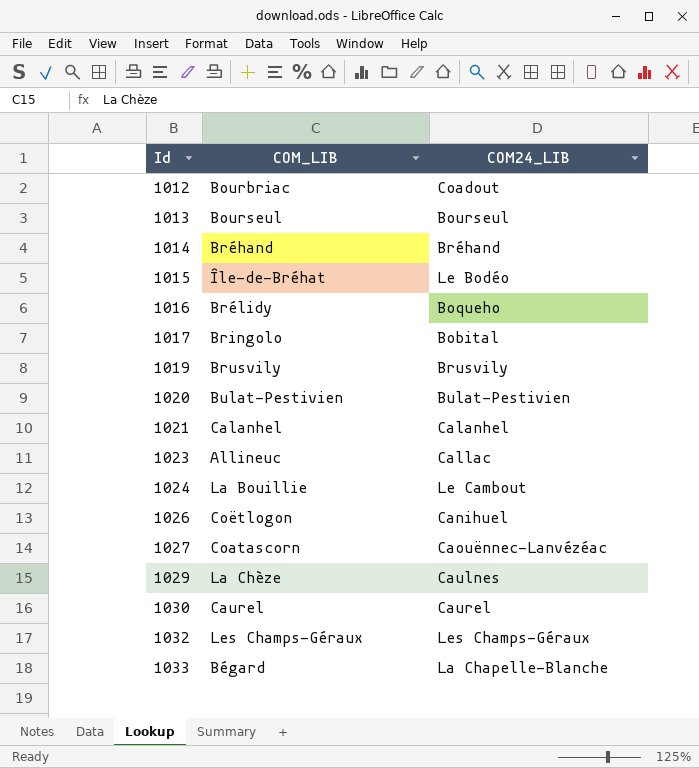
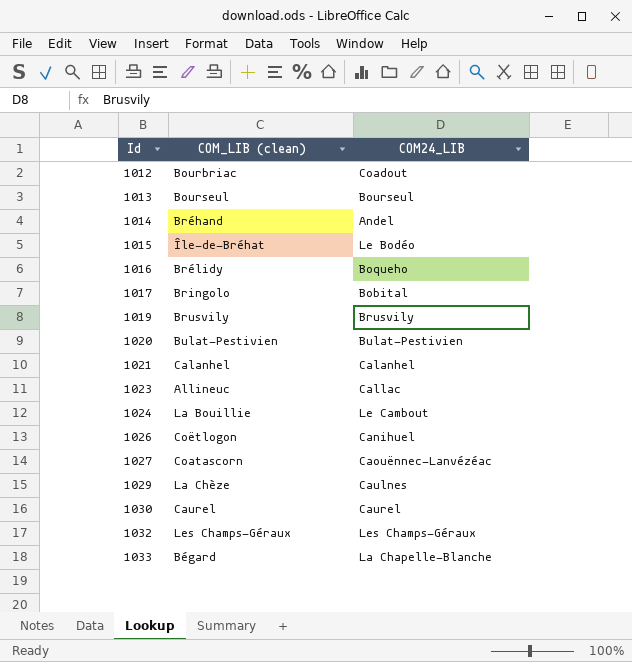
column name: COM_LIB -> COM_LIB (clean)
1014 | COM24_LIB: Bréhand -> Andel

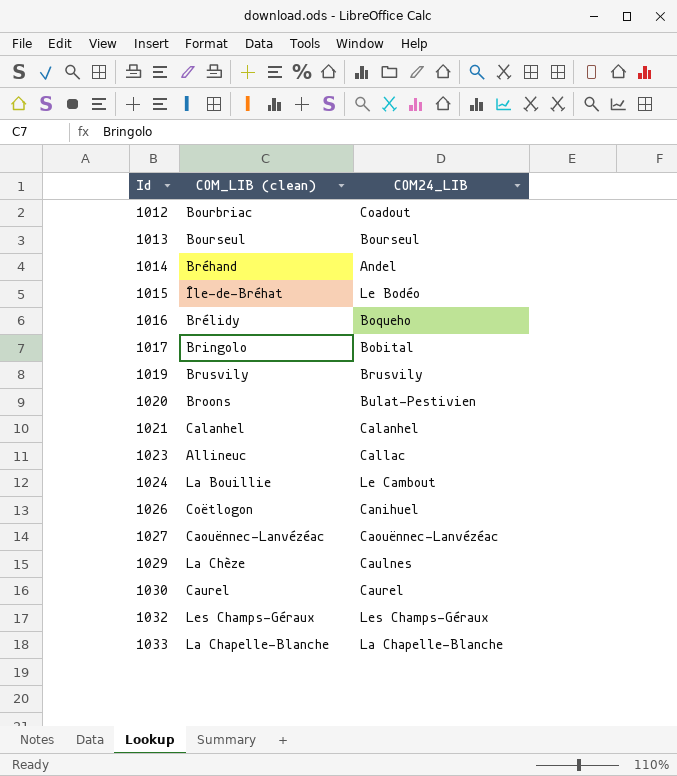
1020 | COM_LIB (clean): Bulat-Pestivien -> Broons
1027 | COM_LIB (clean): Coatascorn -> Caouënnec-Lanvézéac
1033 | COM_LIB (clean): Bégard -> La Chapelle-Blanche

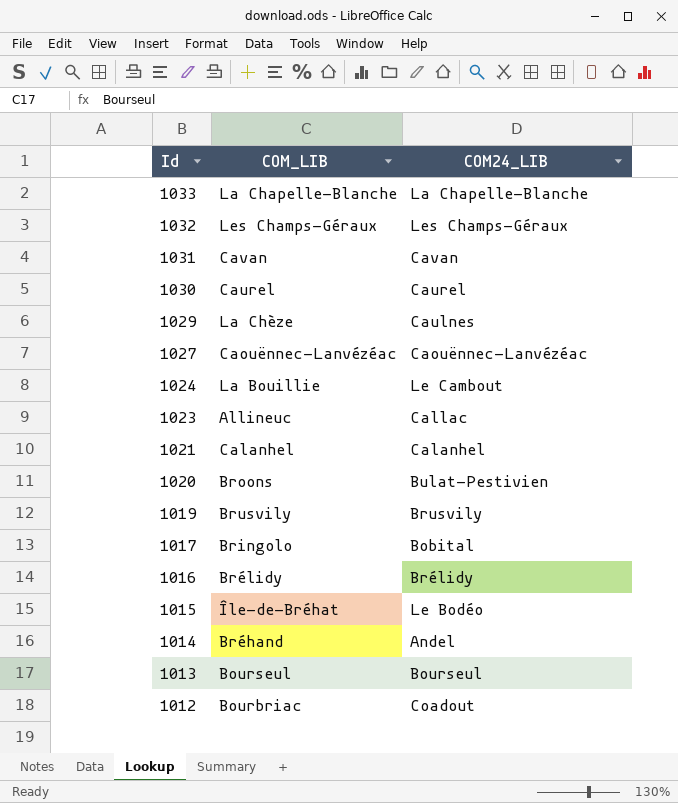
row order: Id ascending -> Id descending
column name: COM_LIB (clean) -> COM_LIB
row 1026: Coëtlogon | Canihuel -> none
row 1031: none -> Cavan | Cavan
1016 | COM24_LIB: Boqueho -> Brélidy

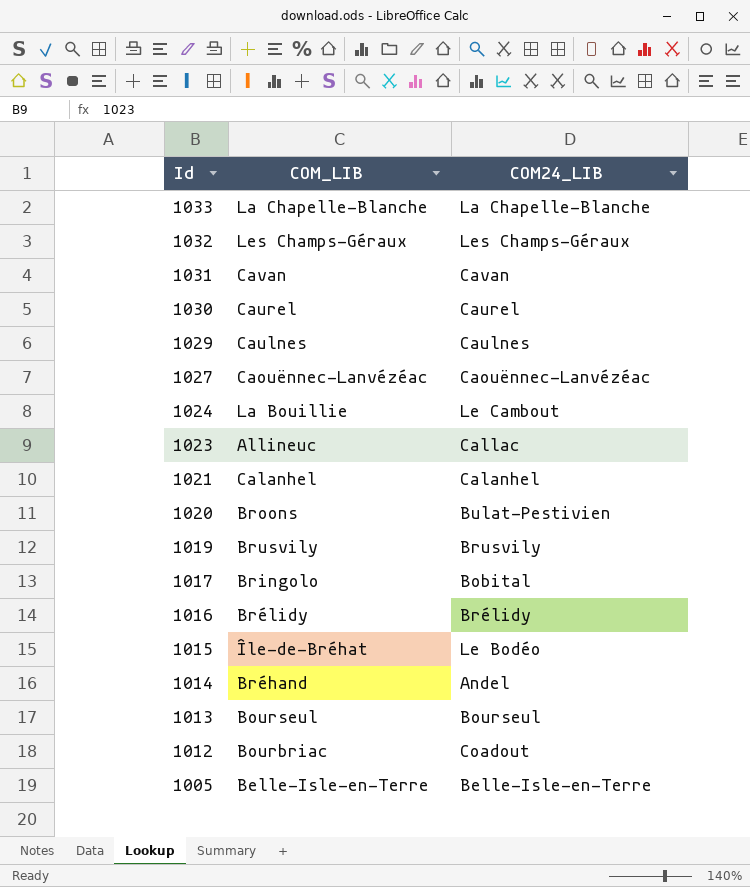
1029 | COM_LIB: La Chèze -> Caulnes
row 1005: none -> Belle-Isle-en-Terre | Belle-Isle-en-Terre

